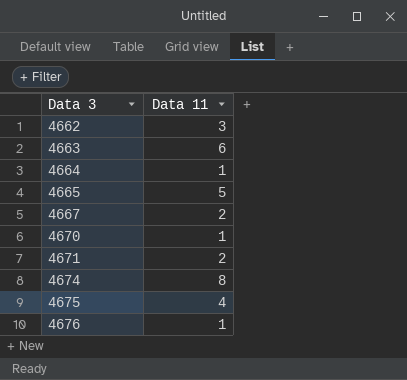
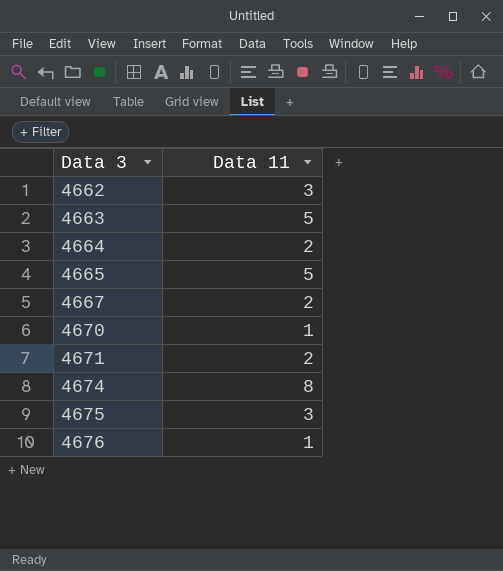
4663 | Data 11: 6 -> 5
4664 | Data 11: 1 -> 2
4675 | Data 11: 4 -> 3

